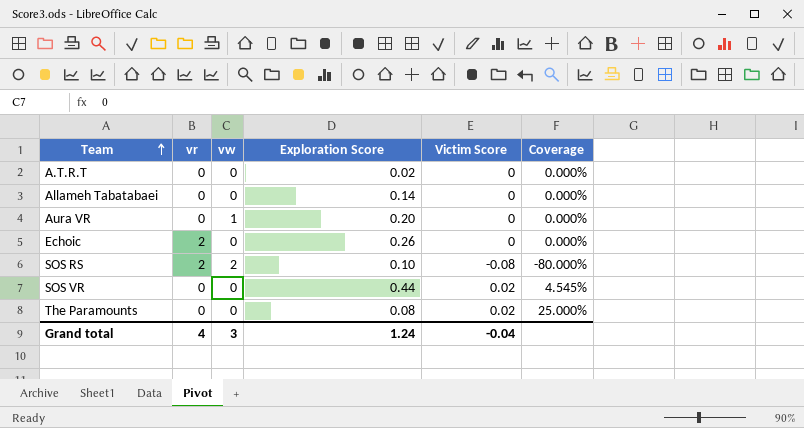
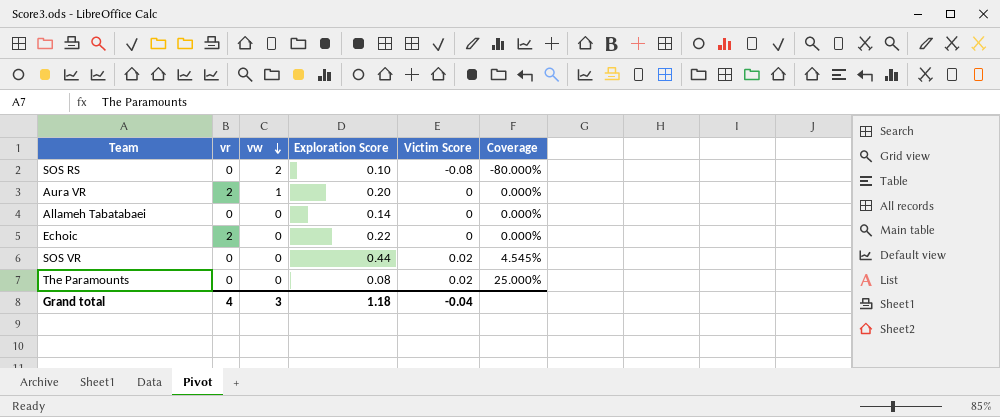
row order: Team ascending -> vw descending
row A.T.R.T: 0 | 0 | 0.02 | 0 | 0.000% -> none
SOS RS | vr: 2 -> 0
Aura VR | vr: 0 -> 2
Echoic | Exploration Score: 0.26 -> 0.22
Grand total | Exploration Score: 1.24 -> 1.18

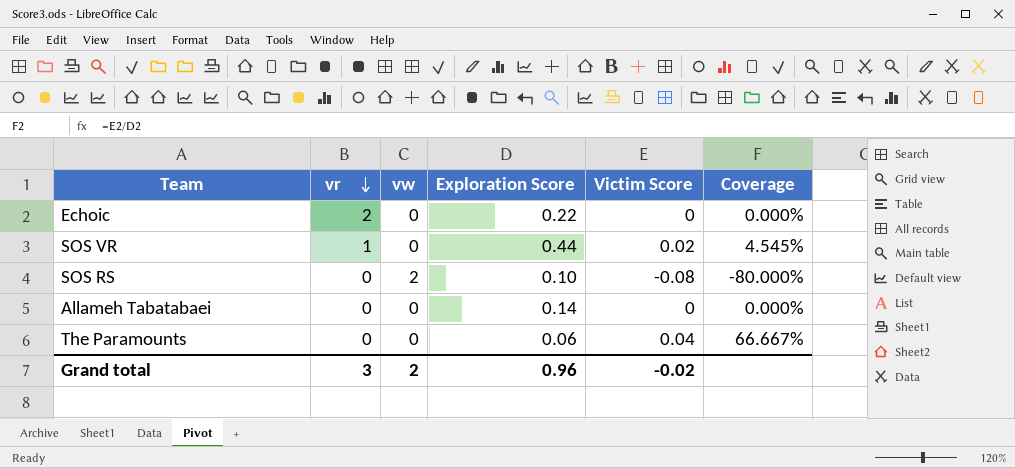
row order: vw descending -> vr descending
row Aura VR: 2 | 1 | 0.20 | 0 | 0.000% -> none
SOS VR | vr: 0 -> 1
The Paramounts | Exploration Score: 0.08 -> 0.06
The Paramounts | Victim Score: 0.02 -> 0.04
The Paramounts | Coverage: 25.000% -> 66.667%
Grand total | vr: 4 -> 3
Grand total | vw: 3 -> 2
Grand total | Exploration Score: 1.18 -> 0.96
Grand total | Victim Score: -0.04 -> -0.02

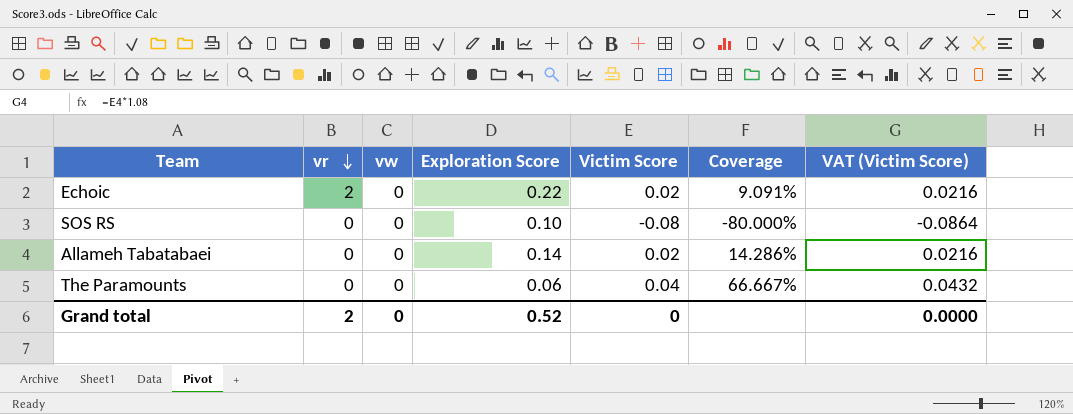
column VAT (Victim Score) | formula: none -> [Victim Score] * 1.08
row SOS VR: 1 | 0 | 0.44 | 0.02 | 4.545% -> none
Echoic | Victim Score: 0 -> 0.02
Echoic | Coverage: 0.000% -> 9.091%
SOS RS | vw: 2 -> 0
Allameh Tabatabaei | Victim Score: 0 -> 0.02
Allameh Tabatabaei | Coverage: 0.000% -> 14.286%
Grand total | vr: 3 -> 2
Grand total | vw: 2 -> 0
Grand total | Exploration Score: 0.96 -> 0.52
Grand total | Victim Score: -0.02 -> 0

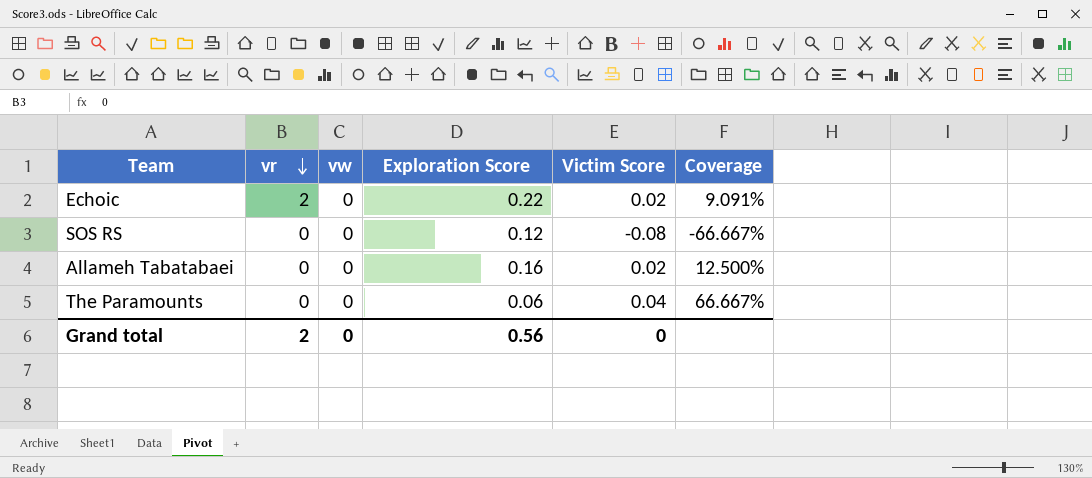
column VAT (Victim Score) | formula: [Victim Score] * 1.08 -> none
SOS RS | Exploration Score: 0.10 -> 0.12
SOS RS | Coverage: -80.000% -> -66.667%
Allameh Tabatabaei | Exploration Score: 0.14 -> 0.16
Allameh Tabatabaei | Coverage: 14.286% -> 12.500%
Grand total | Exploration Score: 0.52 -> 0.56

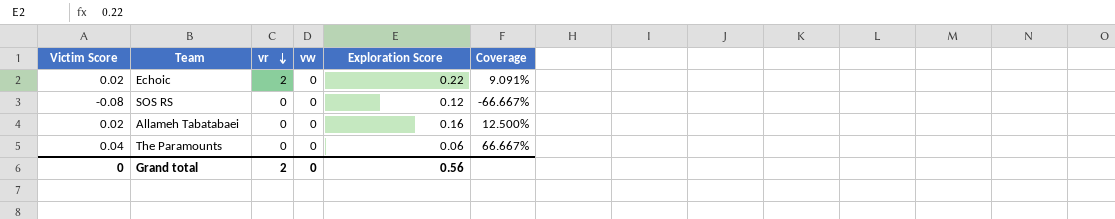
column Victim Score | position: 5 -> 1

